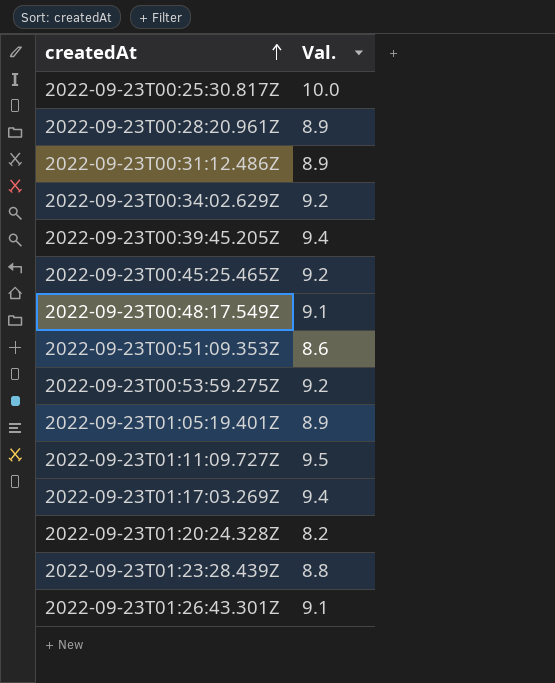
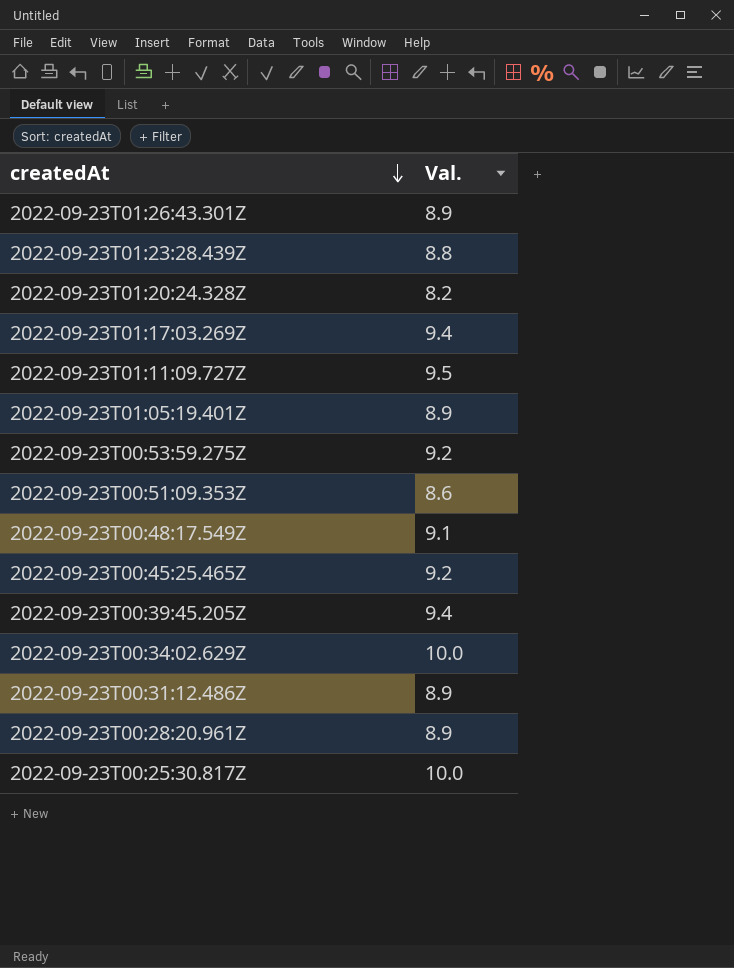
row order: createdAt ascending -> createdAt descending
2022-09-23T01:26:43.301Z | Val.: 9.1 -> 8.9
2022-09-23T00:34:02.629Z | Val.: 9.2 -> 10.0

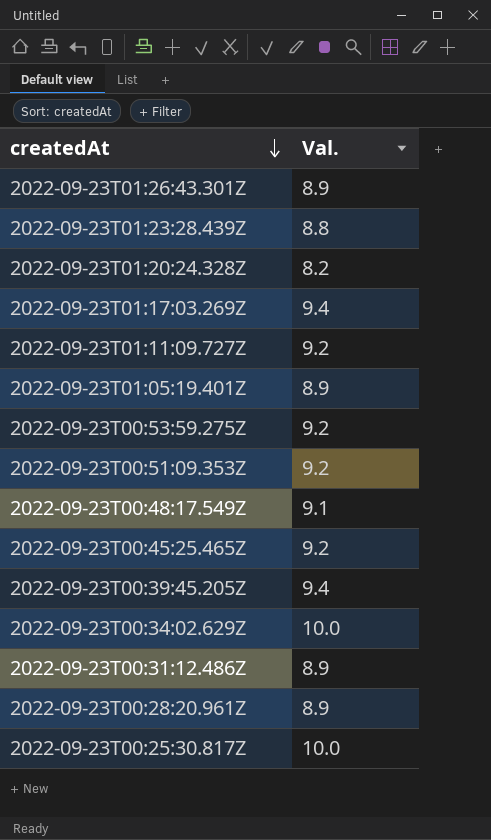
2022-09-23T01:11:09.727Z | Val.: 9.5 -> 9.2
2022-09-23T00:51:09.353Z | Val.: 8.6 -> 9.2

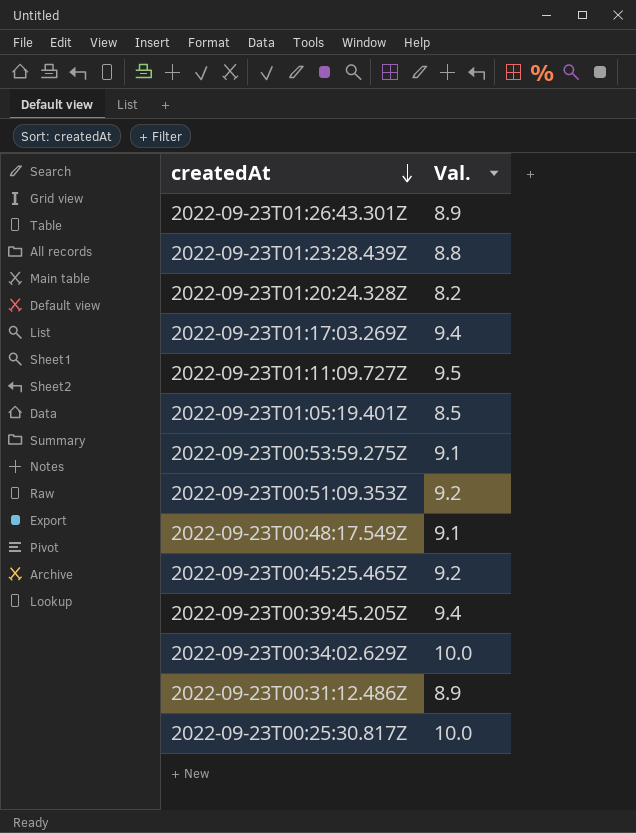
row 2022-09-23T00:28:20.961Z: 8.9 -> none
2022-09-23T01:11:09.727Z | Val.: 9.2 -> 9.5
2022-09-23T01:05:19.401Z | Val.: 8.9 -> 8.5
2022-09-23T00:53:59.275Z | Val.: 9.2 -> 9.1

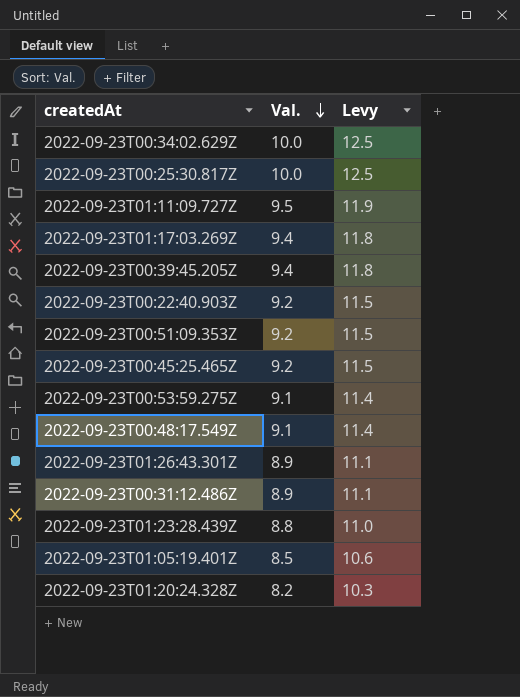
row order: createdAt descending -> Val. descending
column Levy | formula: none -> [Val.] * 1.25
row 2022-09-23T00:22:40.903Z: none -> 9.2 | 11.5

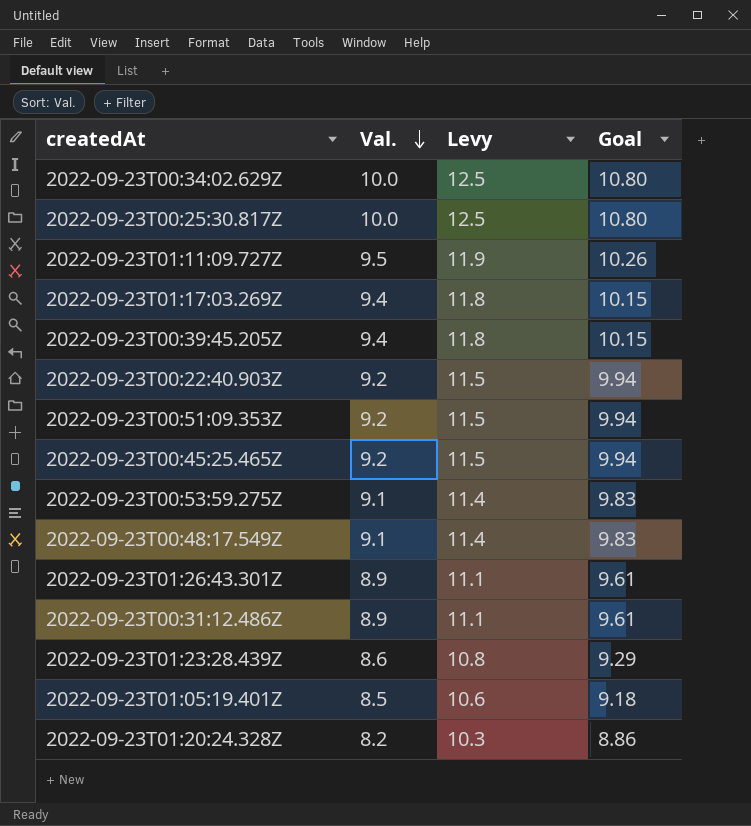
column Goal | formula: none -> [Val.] * 1.08
2022-09-23T01:23:28.439Z | Val.: 8.8 -> 8.6
2022-09-23T01:23:28.439Z | Levy: 11.0 -> 10.8

